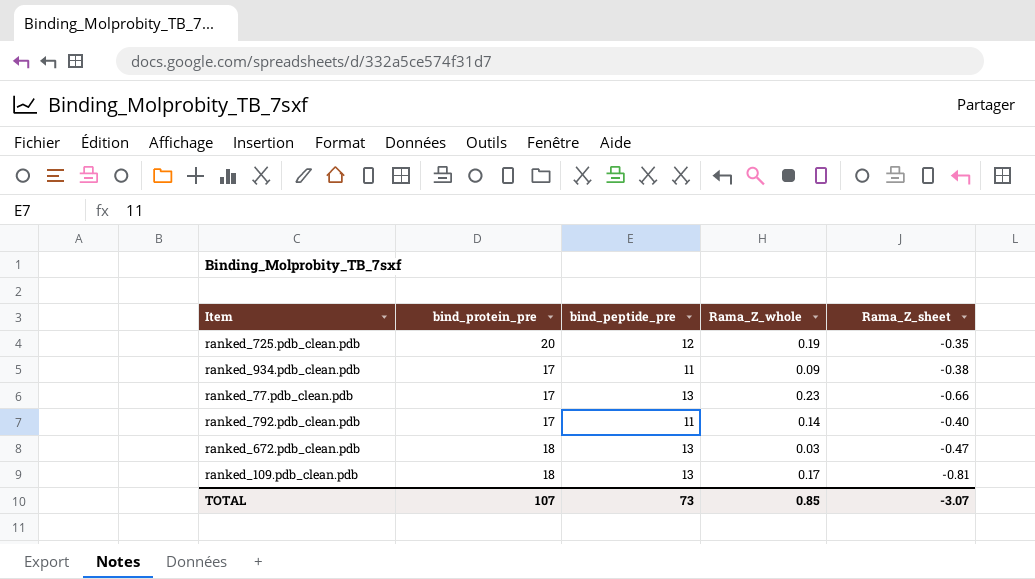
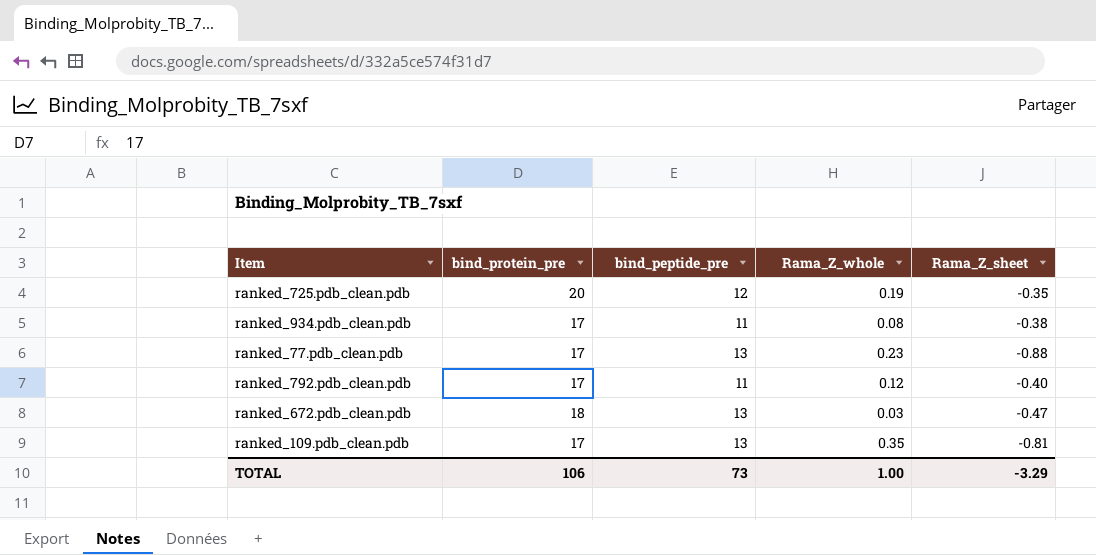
ranked_934.pdb_clean.pdb | Rama_Z_whole: 0.09 -> 0.08
ranked_77.pdb_clean.pdb | Rama_Z_sheet: -0.66 -> -0.88
ranked_792.pdb_clean.pdb | Rama_Z_whole: 0.14 -> 0.12
ranked_109.pdb_clean.pdb | bind_protein_pre: 18 -> 17
ranked_109.pdb_clean.pdb | Rama_Z_whole: 0.17 -> 0.35
TOTAL | bind_protein_pre: 107 -> 106
TOTAL | Rama_Z_whole: 0.85 -> 1.00
TOTAL | Rama_Z_sheet: -3.07 -> -3.29

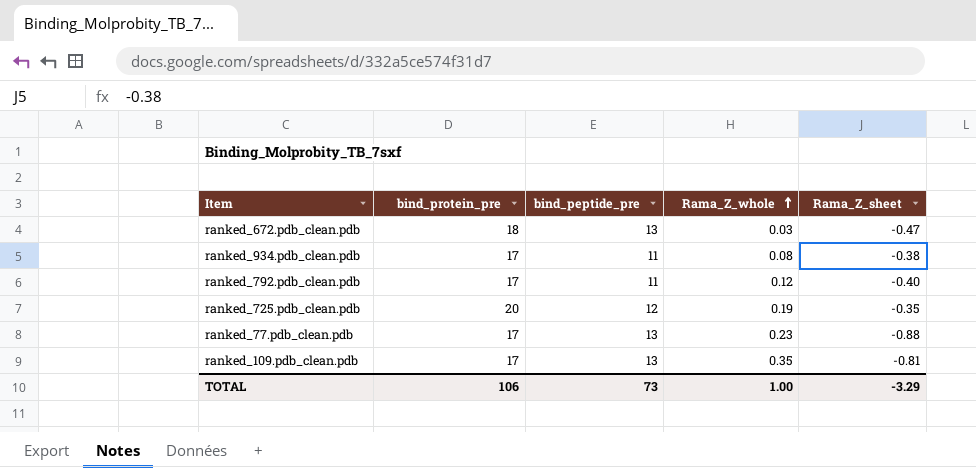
row order: none -> Rama_Z_whole ascending

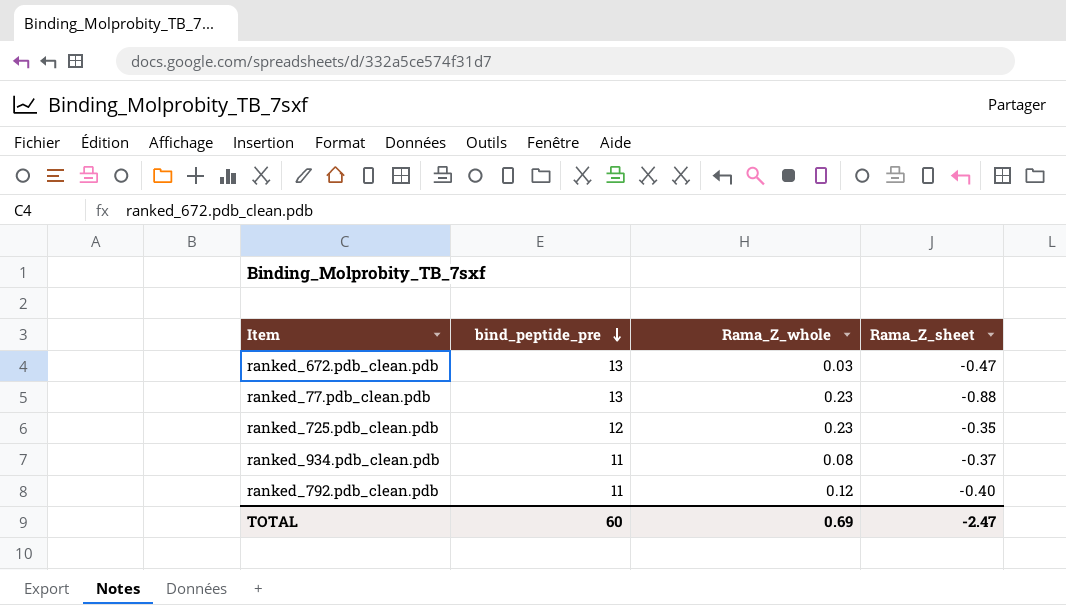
row order: Rama_Z_whole ascending -> bind_peptide_pre descending
column bind_protein_pre | position: 2 -> none
row ranked_109.pdb_clean.pdb: 17 | 13 | 0.35 | -0.81 -> none
ranked_725.pdb_clean.pdb | Rama_Z_whole: 0.19 -> 0.23
ranked_934.pdb_clean.pdb | Rama_Z_sheet: -0.38 -> -0.37
TOTAL | bind_peptide_pre: 73 -> 60
TOTAL | Rama_Z_whole: 1.00 -> 0.69
TOTAL | Rama_Z_sheet: -3.29 -> -2.47

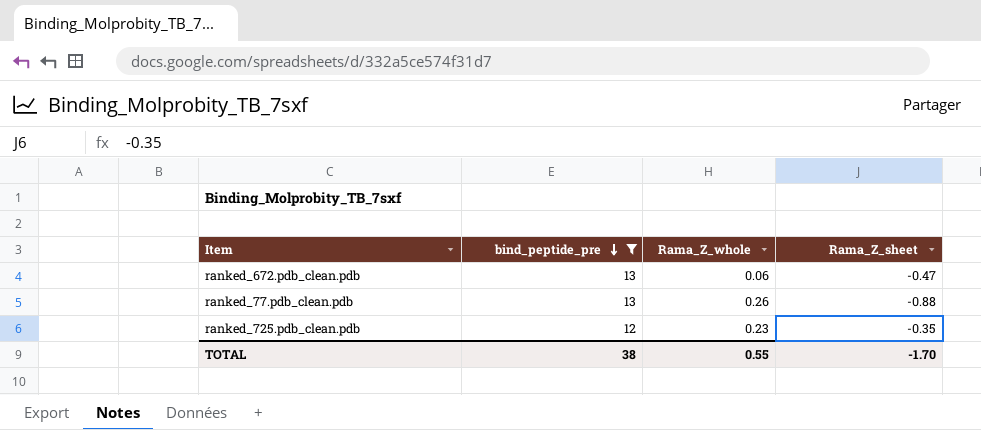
filter: none -> bind_peptide_pre != 11
ranked_672.pdb_clean.pdb | Rama_Z_whole: 0.03 -> 0.06
ranked_77.pdb_clean.pdb | Rama_Z_whole: 0.23 -> 0.26
TOTAL | bind_peptide_pre: 60 -> 38
TOTAL | Rama_Z_whole: 0.69 -> 0.55
TOTAL | Rama_Z_sheet: -2.47 -> -1.70

